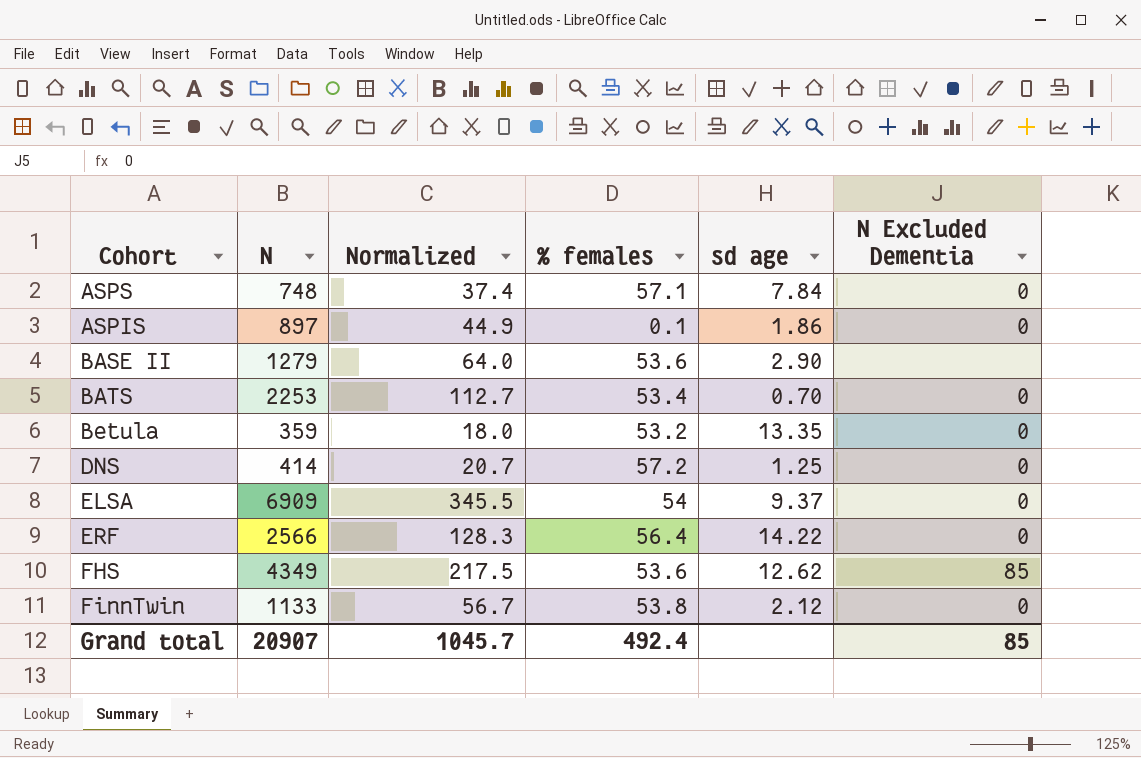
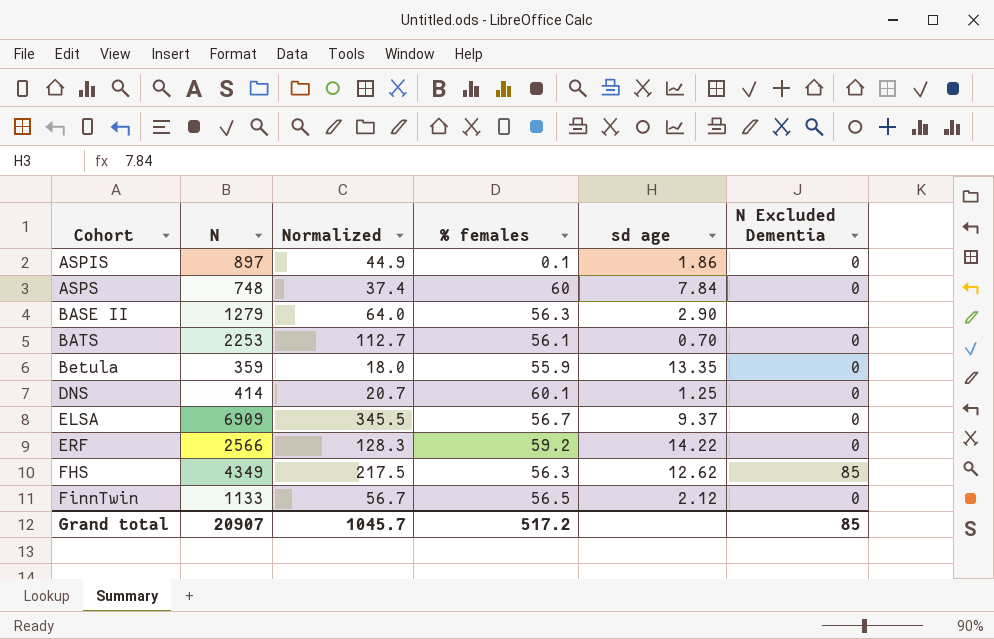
row order: none -> Cohort ascending
ASPS | % females: 57.1 -> 60
BASE II | % females: 53.6 -> 56.3
BATS | % females: 53.4 -> 56.1
Betula | % females: 53.2 -> 55.9
DNS | % females: 57.2 -> 60.1
ELSA | % females: 54 -> 56.7
ERF | % females: 56.4 -> 59.2
FHS | % females: 53.6 -> 56.3
FinnTwin | % females: 53.8 -> 56.5
Grand total | % females: 492.4 -> 517.2

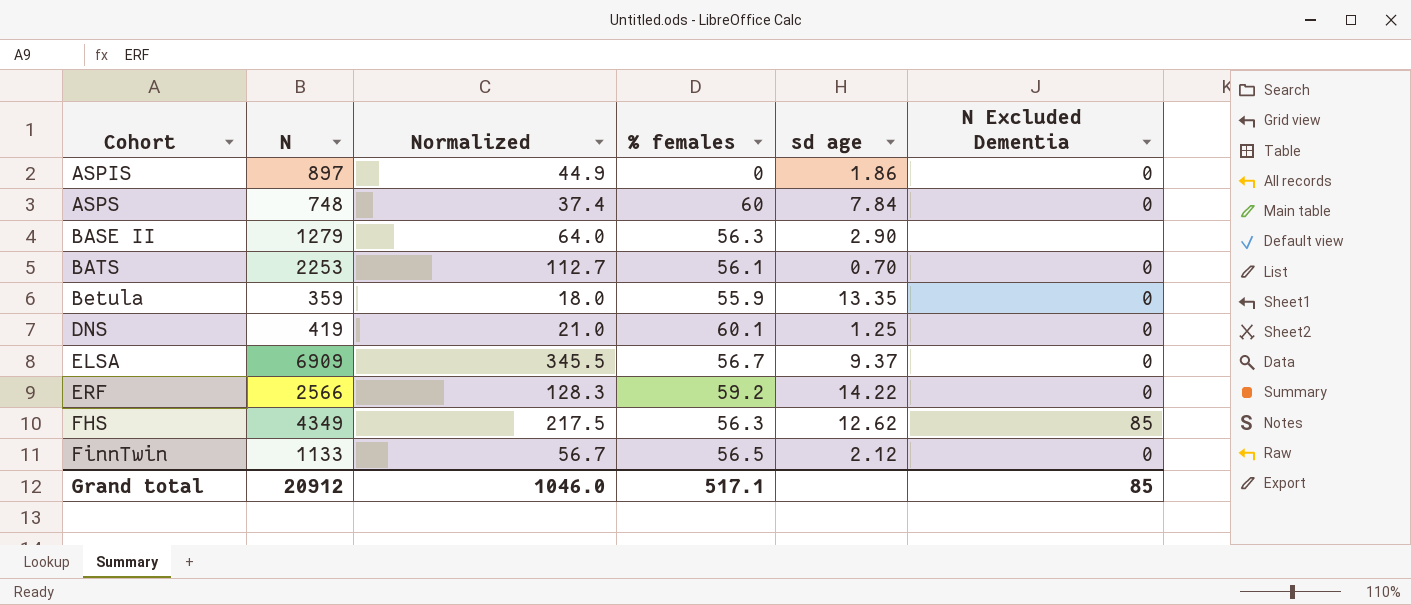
ASPIS | % females: 0.1 -> 0
DNS | N: 414 -> 419
DNS | Normalized: 20.7 -> 21.0
Grand total | N: 20907 -> 20912
Grand total | Normalized: 1045.7 -> 1046.0
Grand total | % females: 517.2 -> 517.1

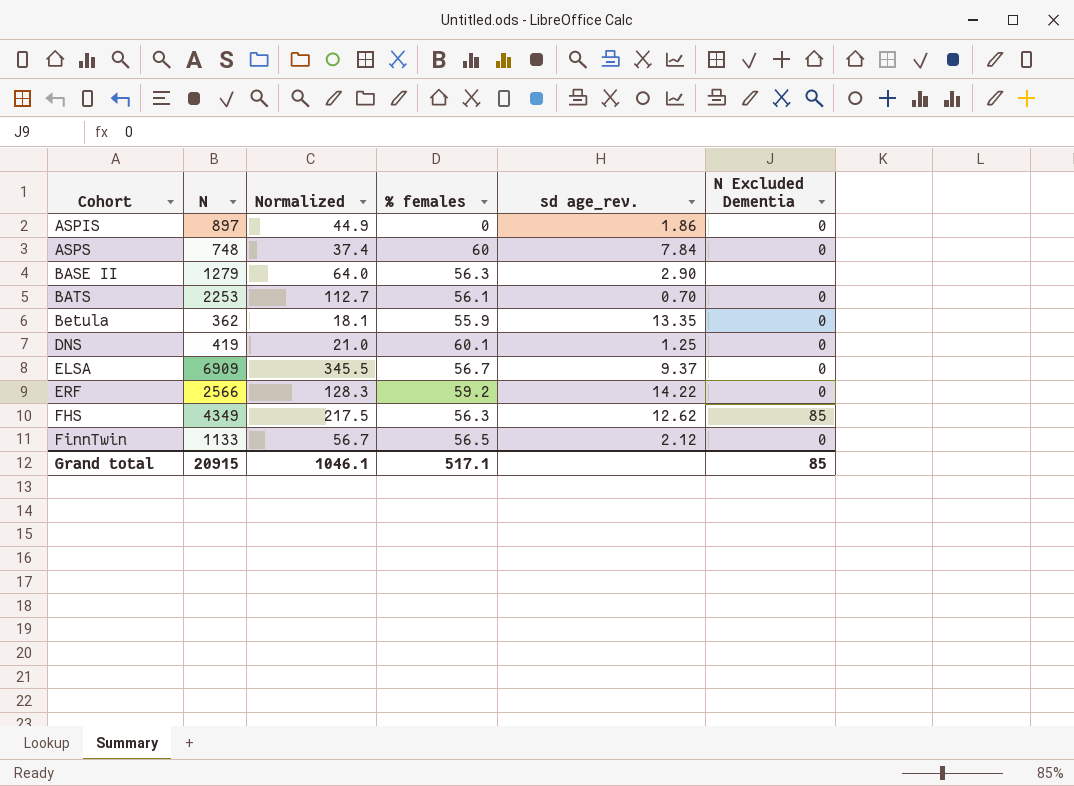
column name: sd age -> sd age_rev.
Betula | N: 359 -> 362
Betula | Normalized: 18.0 -> 18.1
Grand total | N: 20912 -> 20915
Grand total | Normalized: 1046.0 -> 1046.1

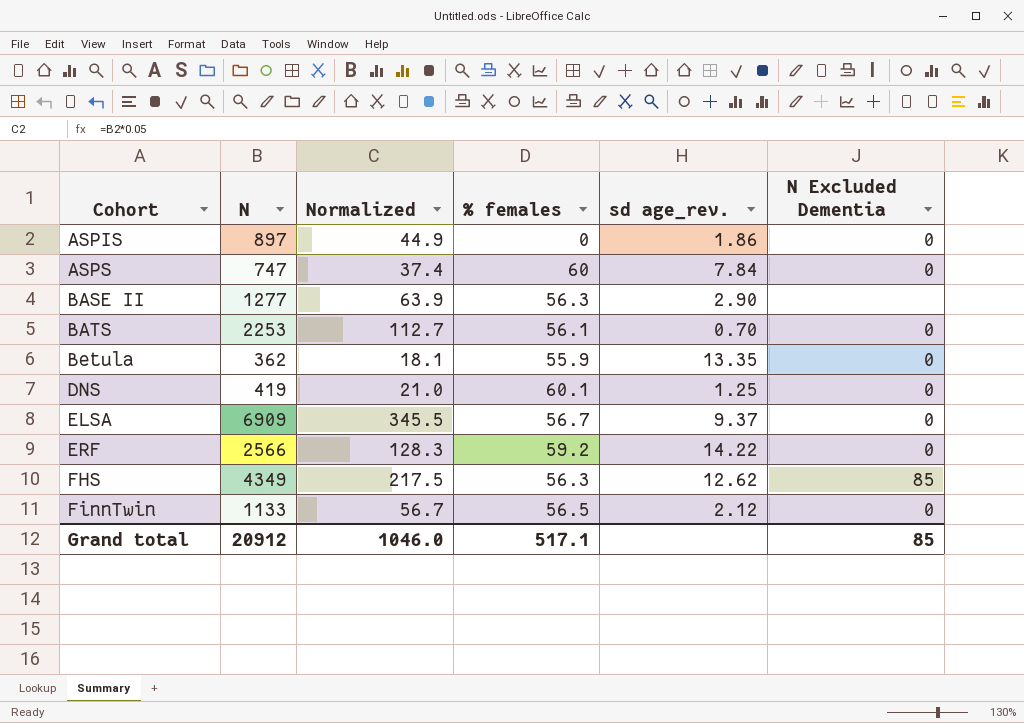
ASPS | N: 748 -> 747
BASE II | N: 1279 -> 1277
BASE II | Normalized: 64.0 -> 63.9
Grand total | N: 20915 -> 20912
Grand total | Normalized: 1046.1 -> 1046.0

